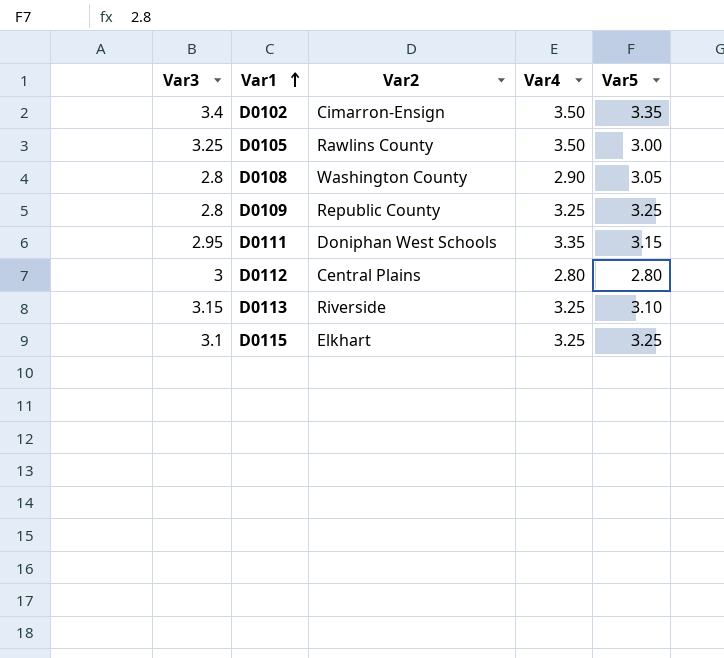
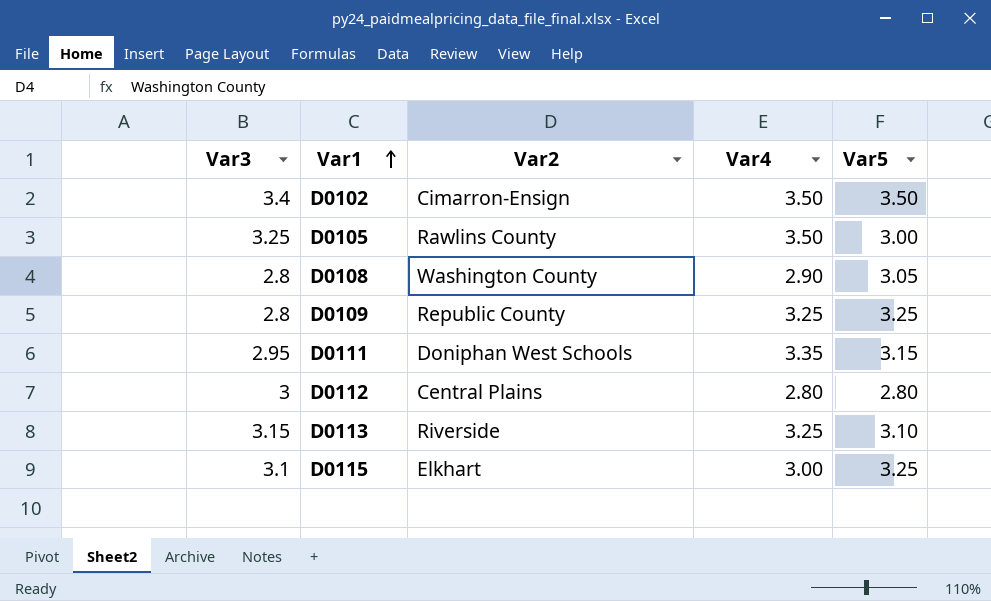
D0102 | Var5: 3.35 -> 3.50
D0115 | Var4: 3.25 -> 3.00

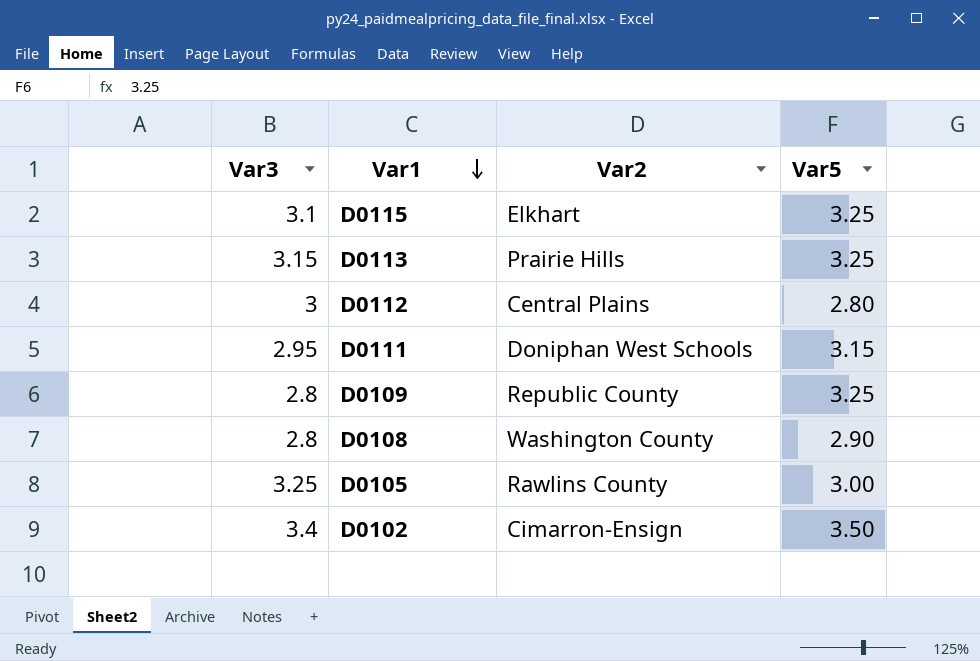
row order: Var1 ascending -> Var1 descending
column Var4 | position: 4 -> none
D0113 | Var2: Riverside -> Prairie Hills
D0113 | Var5: 3.10 -> 3.25
D0108 | Var5: 3.05 -> 2.90

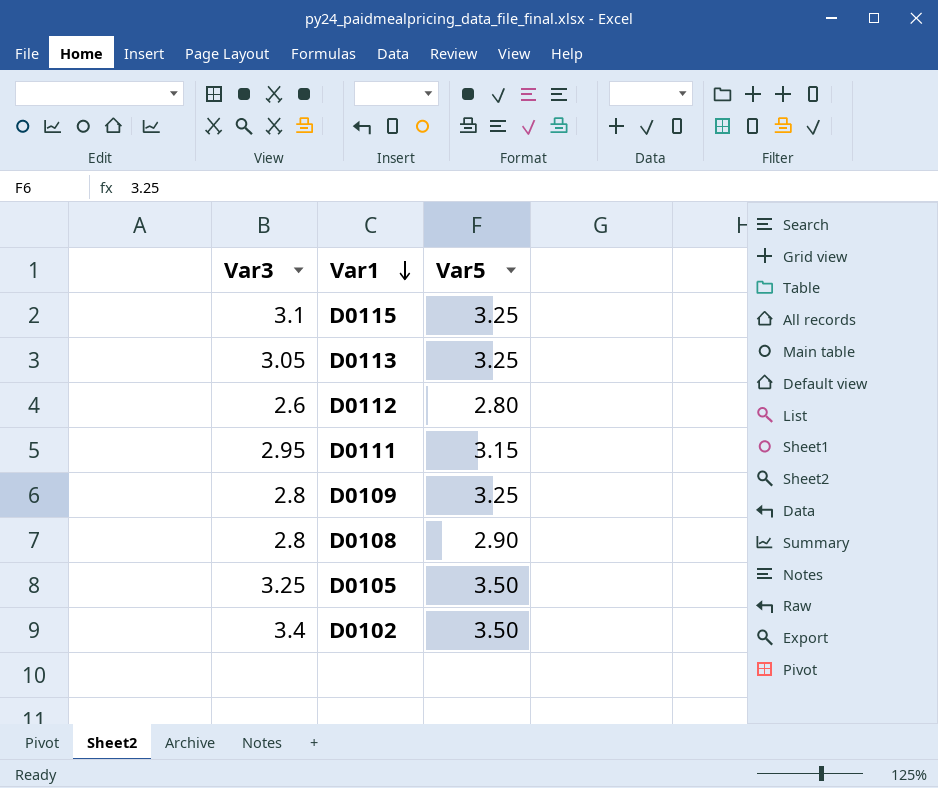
column Var2 | position: 3 -> none
D0113 | Var3: 3.15 -> 3.05
D0112 | Var3: 3 -> 2.6
D0105 | Var5: 3.00 -> 3.50

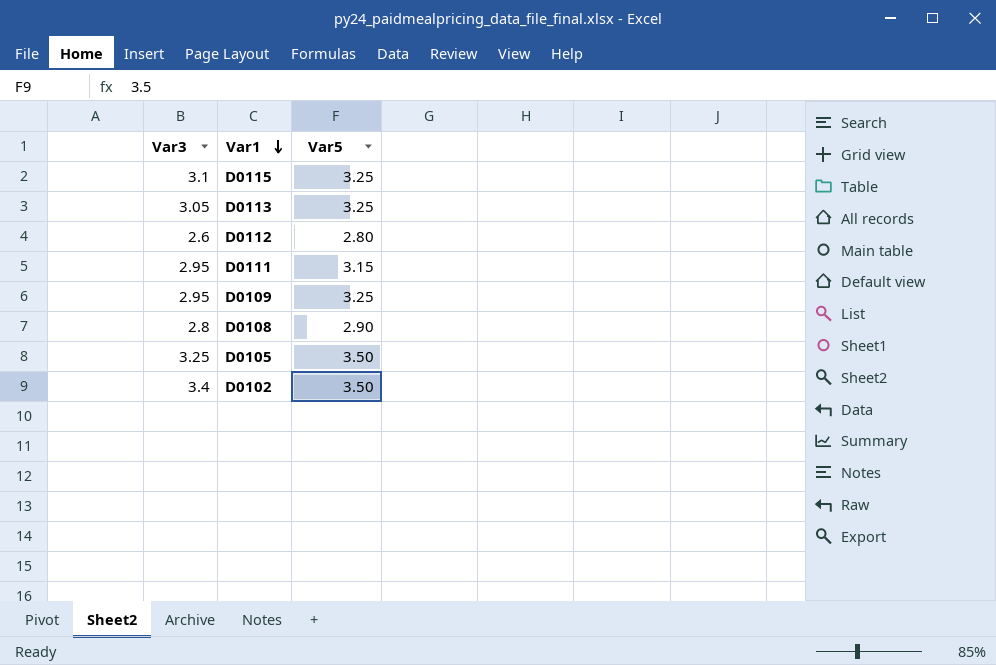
D0109 | Var3: 2.8 -> 2.95

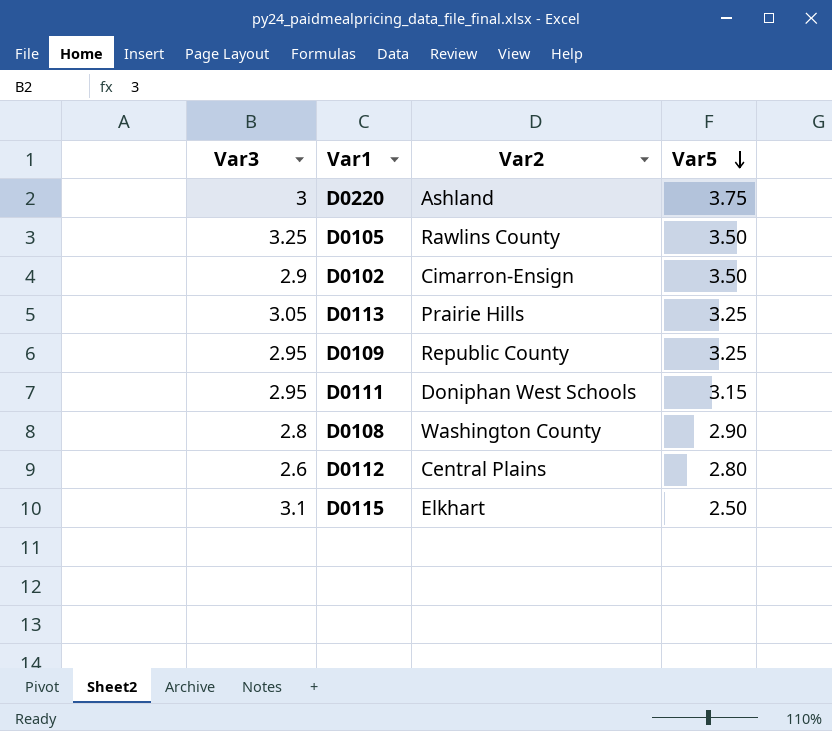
row order: Var1 descending -> Var5 descending
column Var2 | position: none -> 3
row D0220: none -> 3 | Ashland | 3.75
D0102 | Var3: 3.4 -> 2.9
D0115 | Var5: 3.25 -> 2.50

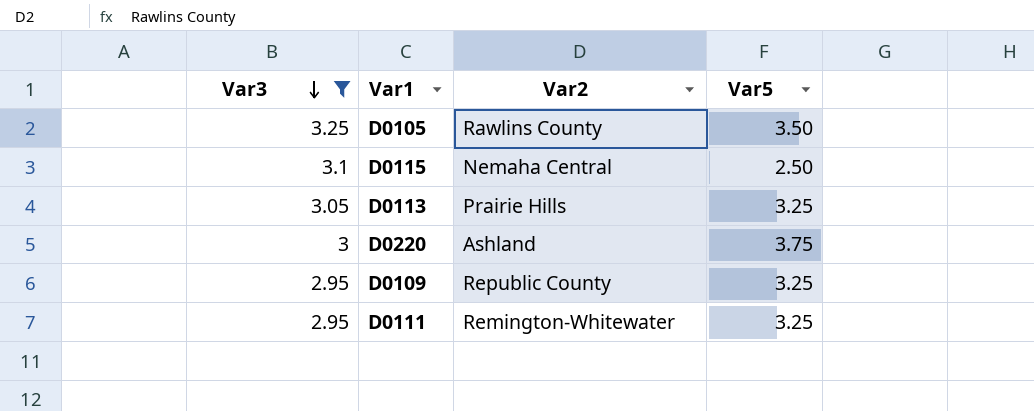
filter: none -> Var3 >= 2.95
row order: Var5 descending -> Var3 descending
D0115 | Var2: Elkhart -> Nemaha Central
D0111 | Var2: Doniphan West Schools -> Remington-Whitewater
D0111 | Var5: 3.15 -> 3.25

